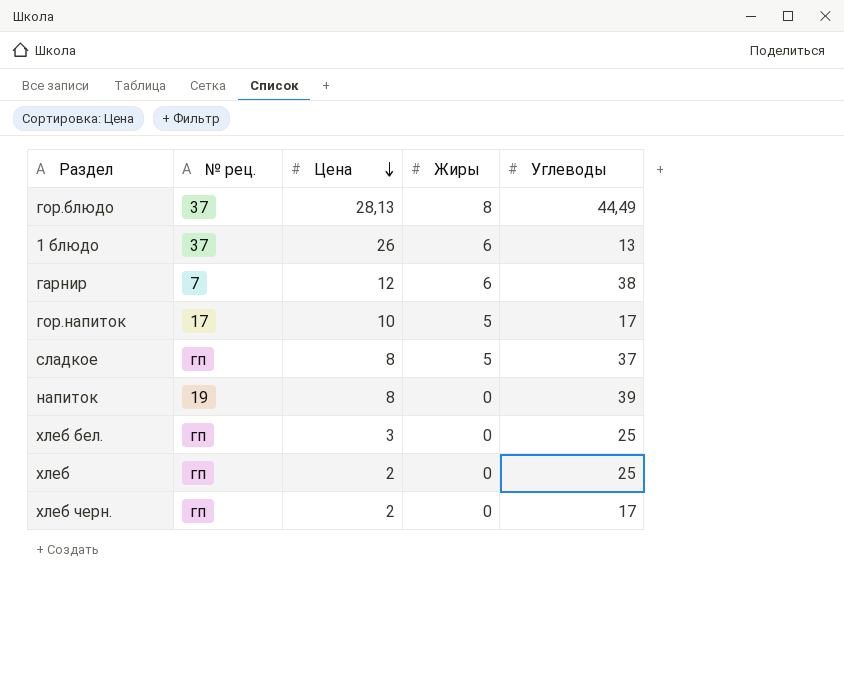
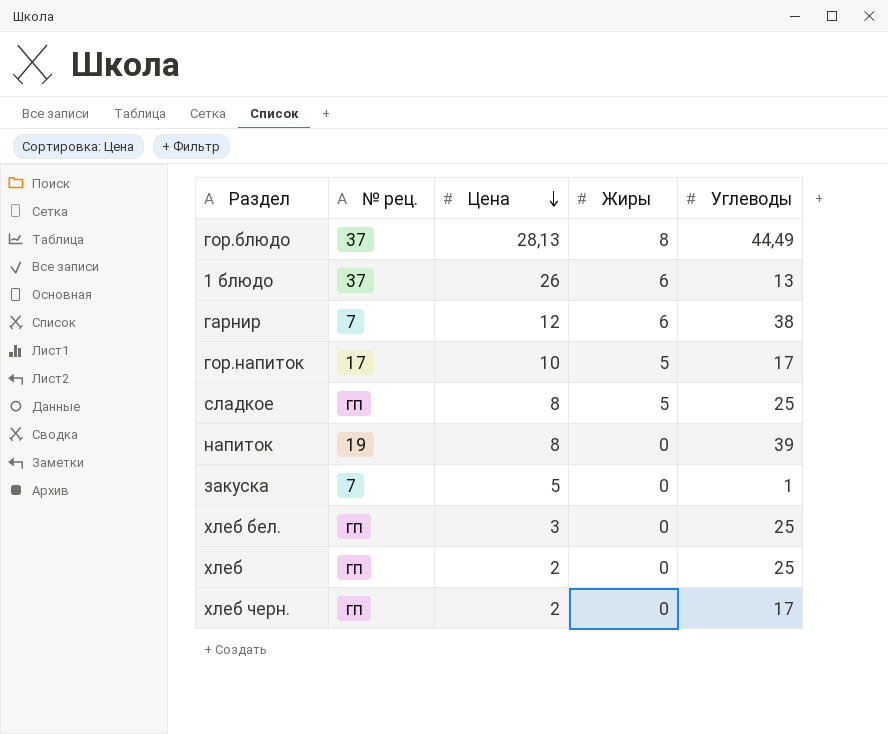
сладкое | Углеводы: 37 -> 25
row закуска: none -> 7 | 5 | 0 | 1

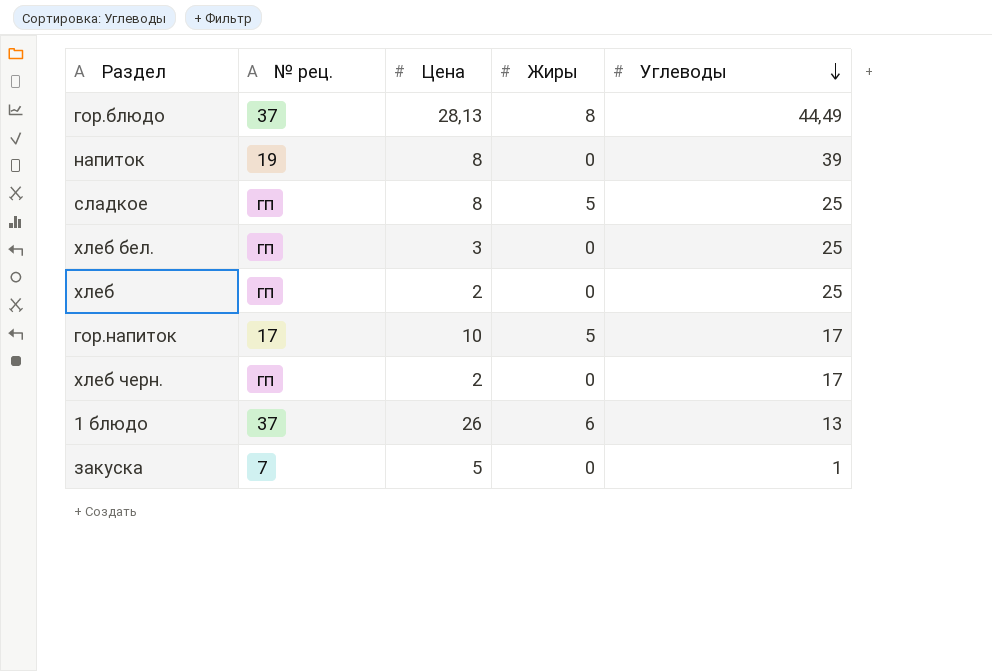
row order: Цена descending -> Углеводы descending
row гарнир: 7 | 12 | 6 | 38 -> none

